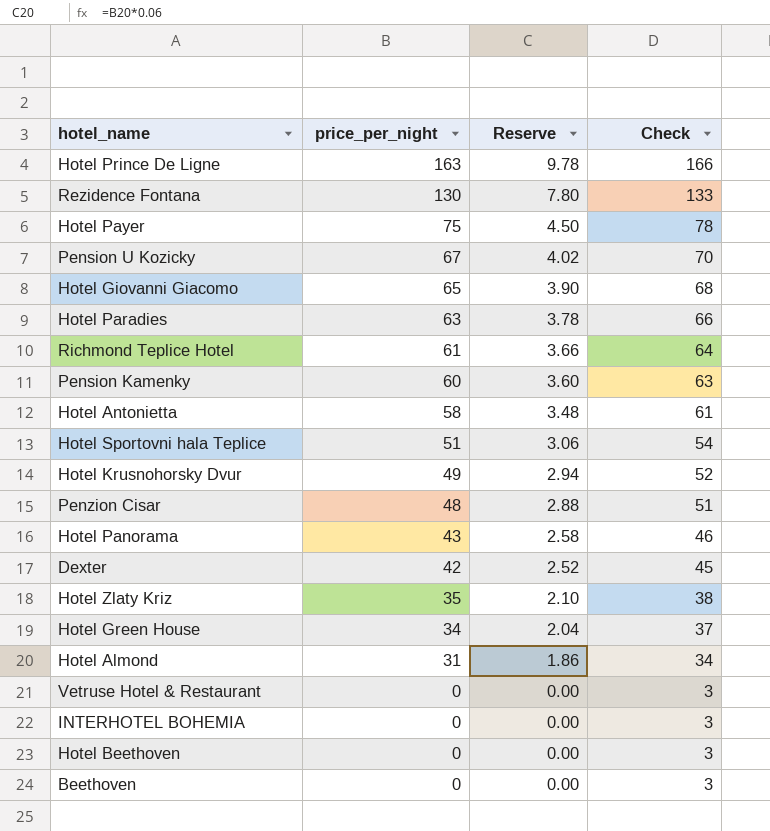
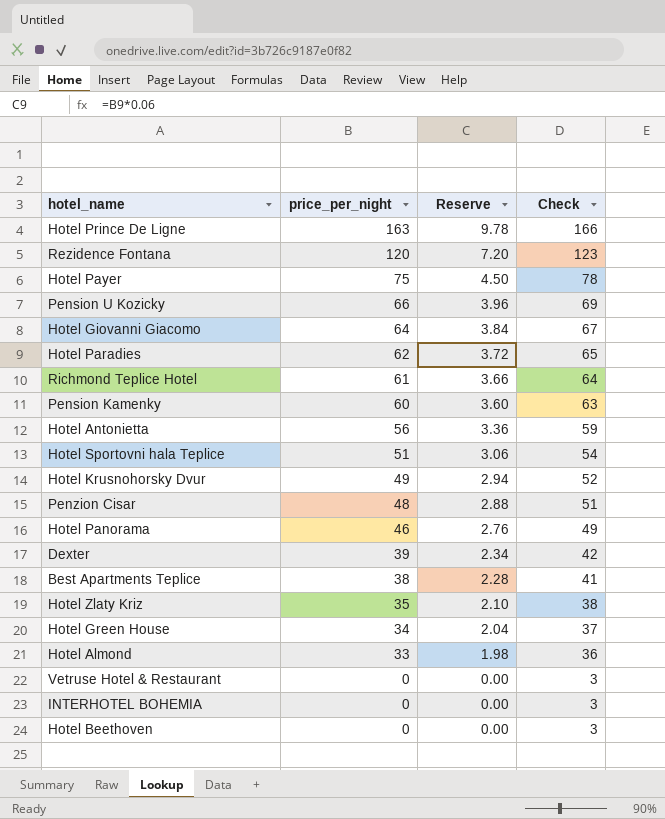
row Beethoven: 0 | 0.00 | 3 -> none
Rezidence Fontana | price_per_night: 130 -> 120
Rezidence Fontana | Reserve: 7.80 -> 7.20
Rezidence Fontana | Check: 133 -> 123
Pension U Kozicky | price_per_night: 67 -> 66
Pension U Kozicky | Reserve: 4.02 -> 3.96
Pension U Kozicky | Check: 70 -> 69
Hotel Giovanni Giacomo | price_per_night: 65 -> 64
Hotel Giovanni Giacomo | Reserve: 3.90 -> 3.84
Hotel Giovanni Giacomo | Check: 68 -> 67
Hotel Paradies | price_per_night: 63 -> 62
Hotel Paradies | Reserve: 3.78 -> 3.72
Hotel Paradies | Check: 66 -> 65
Hotel Antonietta | price_per_night: 58 -> 56
Hotel Antonietta | Reserve: 3.48 -> 3.36
Hotel Antonietta | Check: 61 -> 59
Hotel Panorama | price_per_night: 43 -> 46
Hotel Panorama | Reserve: 2.58 -> 2.76
Hotel Panorama | Check: 46 -> 49
Dexter | price_per_night: 42 -> 39
Dexter | Reserve: 2.52 -> 2.34
Dexter | Check: 45 -> 42
row Best Apartments Teplice: none -> 38 | 2.28 | 41
Hotel Almond | price_per_night: 31 -> 33
Hotel Almond | Reserve: 1.86 -> 1.98
Hotel Almond | Check: 34 -> 36

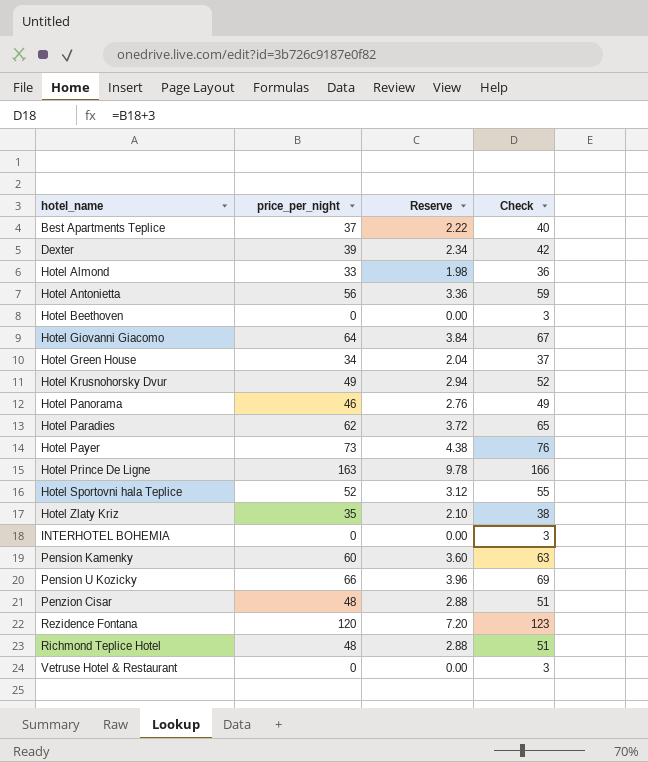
row order: price_per_night descending -> hotel_name ascending
Best Apartments Teplice | price_per_night: 38 -> 37
Best Apartments Teplice | Reserve: 2.28 -> 2.22
Best Apartments Teplice | Check: 41 -> 40
Hotel Payer | price_per_night: 75 -> 73
Hotel Payer | Reserve: 4.50 -> 4.38
Hotel Payer | Check: 78 -> 76
Hotel Sportovni hala Teplice | price_per_night: 51 -> 52
Hotel Sportovni hala Teplice | Reserve: 3.06 -> 3.12
Hotel Sportovni hala Teplice | Check: 54 -> 55
Richmond Teplice Hotel | price_per_night: 61 -> 48
Richmond Teplice Hotel | Reserve: 3.66 -> 2.88
Richmond Teplice Hotel | Check: 64 -> 51

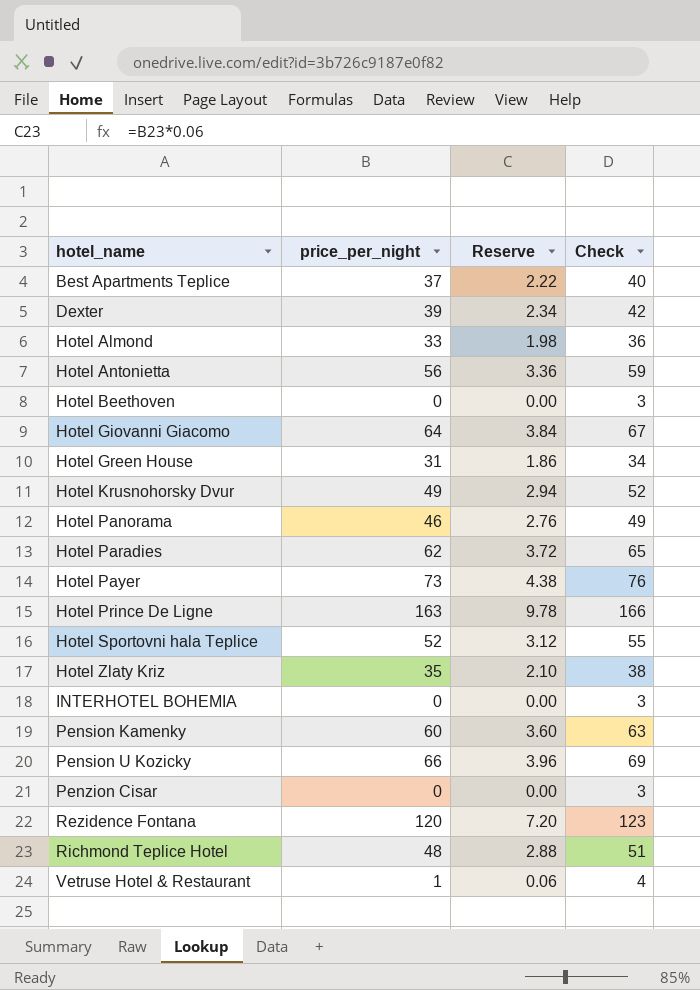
Hotel Green House | price_per_night: 34 -> 31
Hotel Green House | Reserve: 2.04 -> 1.86
Hotel Green House | Check: 37 -> 34
Penzion Cisar | price_per_night: 48 -> 0
Penzion Cisar | Reserve: 2.88 -> 0.00
Penzion Cisar | Check: 51 -> 3
Vetruse Hotel & Restaurant | price_per_night: 0 -> 1
Vetruse Hotel & Restaurant | Reserve: 0.00 -> 0.06
Vetruse Hotel & Restaurant | Check: 3 -> 4

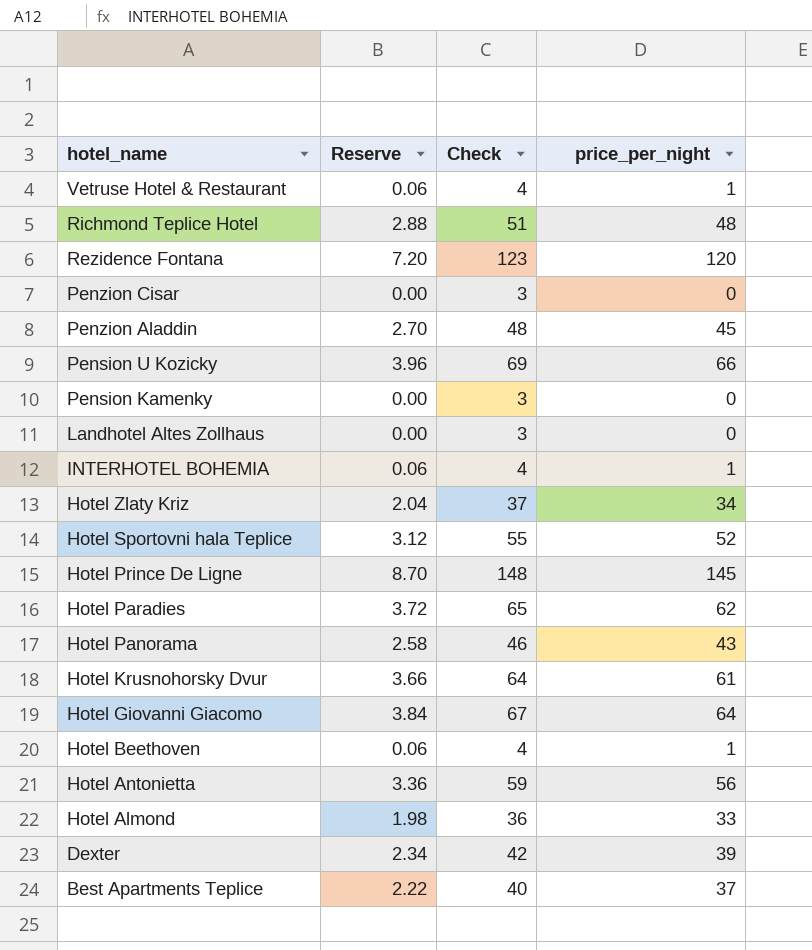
row order: hotel_name ascending -> hotel_name descending
column price_per_night | position: 2 -> 4
row Hotel Green House: 31 | 1.86 | 34 -> none
row Hotel Payer: 73 | 4.38 | 76 -> none
row Penzion Aladdin: none -> 2.70 | 48 | 45
Pension Kamenky | Reserve: 3.60 -> 0.00
Pension Kamenky | Check: 63 -> 3
Pension Kamenky | price_per_night: 60 -> 0
row Landhotel Altes Zollhaus: none -> 0.00 | 3 | 0
INTERHOTEL BOHEMIA | Reserve: 0.00 -> 0.06
INTERHOTEL BOHEMIA | Check: 3 -> 4
INTERHOTEL BOHEMIA | price_per_night: 0 -> 1
Hotel Zlaty Kriz | Reserve: 2.10 -> 2.04
Hotel Zlaty Kriz | Check: 38 -> 37
Hotel Zlaty Kriz | price_per_night: 35 -> 34
Hotel Prince De Ligne | Reserve: 9.78 -> 8.70
Hotel Prince De Ligne | Check: 166 -> 148
Hotel Prince De Ligne | price_per_night: 163 -> 145
Hotel Panorama | Reserve: 2.76 -> 2.58
Hotel Panorama | Check: 49 -> 46
Hotel Panorama | price_per_night: 46 -> 43
Hotel Krusnohorsky Dvur | Reserve: 2.94 -> 3.66
Hotel Krusnohorsky Dvur | Check: 52 -> 64
Hotel Krusnohorsky Dvur | price_per_night: 49 -> 61
Hotel Beethoven | Reserve: 0.00 -> 0.06
Hotel Beethoven | Check: 3 -> 4
Hotel Beethoven | price_per_night: 0 -> 1

